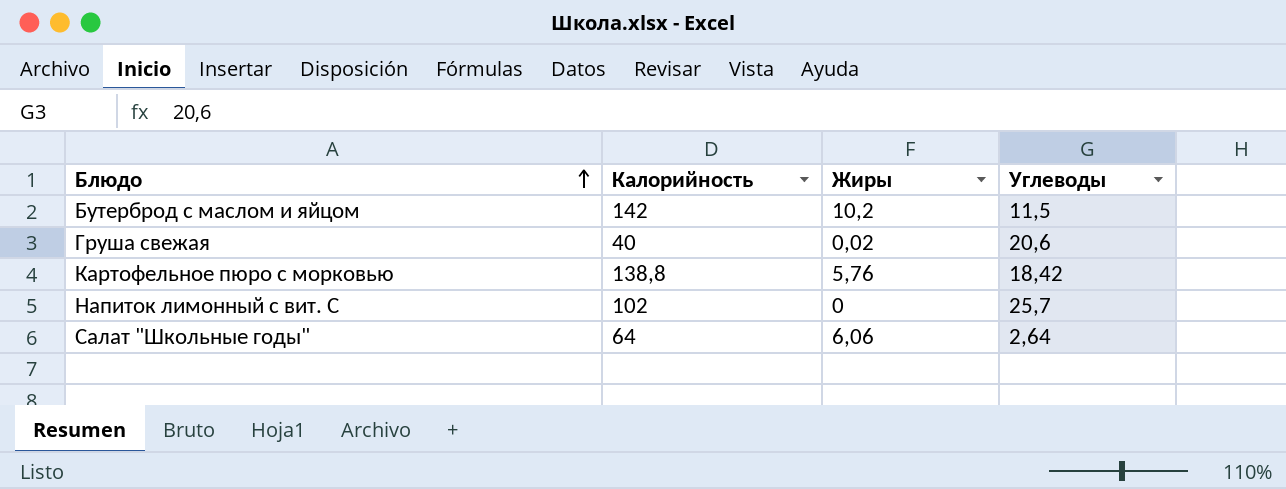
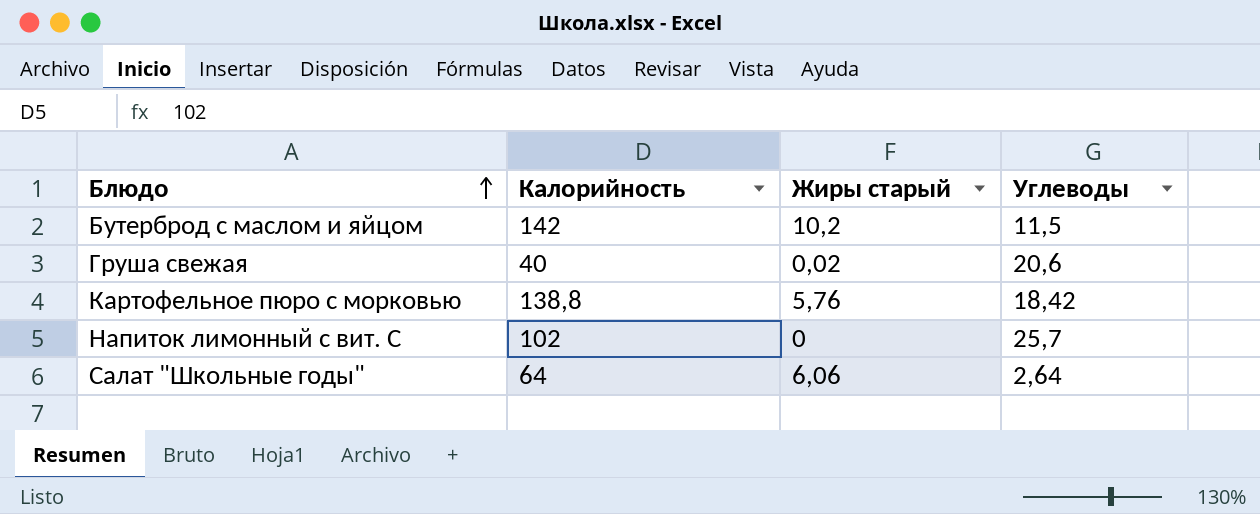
column name: Жиры -> Жиры старый

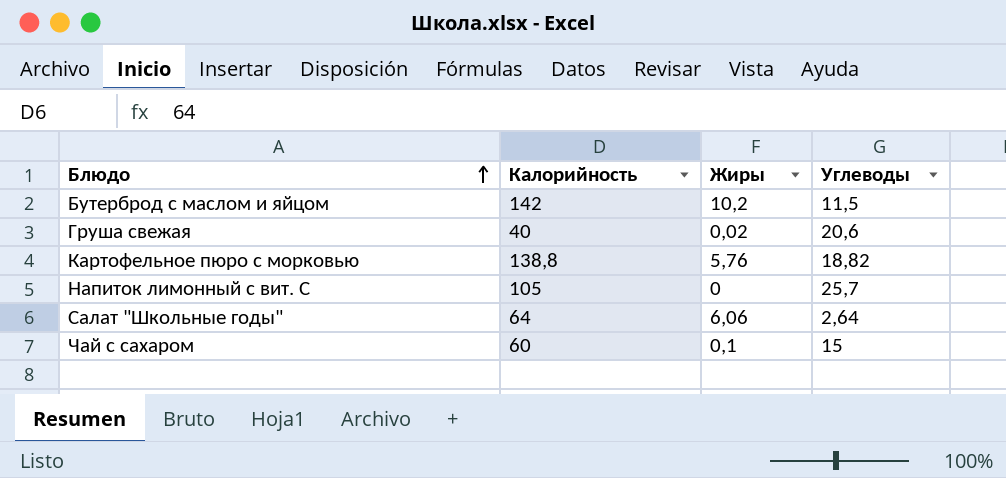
column name: Жиры старый -> Жиры
Картофельное пюро с морковью | Углеводы: 18,42 -> 18,82
Напиток лимонный с вит. С | Калорийность: 102 -> 105
row Чай с сахаром: none -> 60 | 0,1 | 15

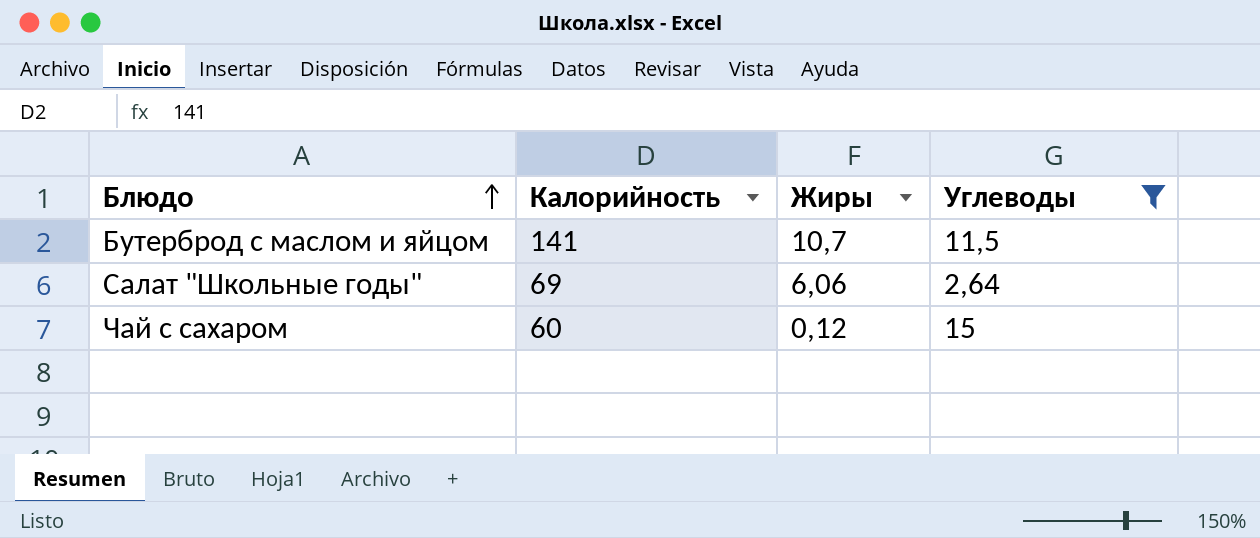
filter: none -> Углеводы <= 15
Бутерброд с маслом и яйцом | Калорийность: 142 -> 141
Бутерброд с маслом и яйцом | Жиры: 10,2 -> 10,7
Салат "Школьные годы" | Калорийность: 64 -> 69
Чай с сахаром | Жиры: 0,1 -> 0,12

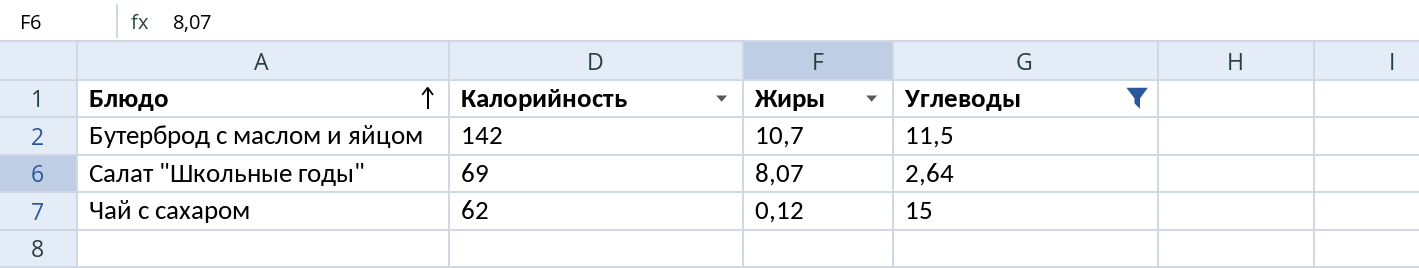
Бутерброд с маслом и яйцом | Калорийность: 141 -> 142
Салат "Школьные годы" | Жиры: 6,06 -> 8,07
Чай с сахаром | Калорийность: 60 -> 62

